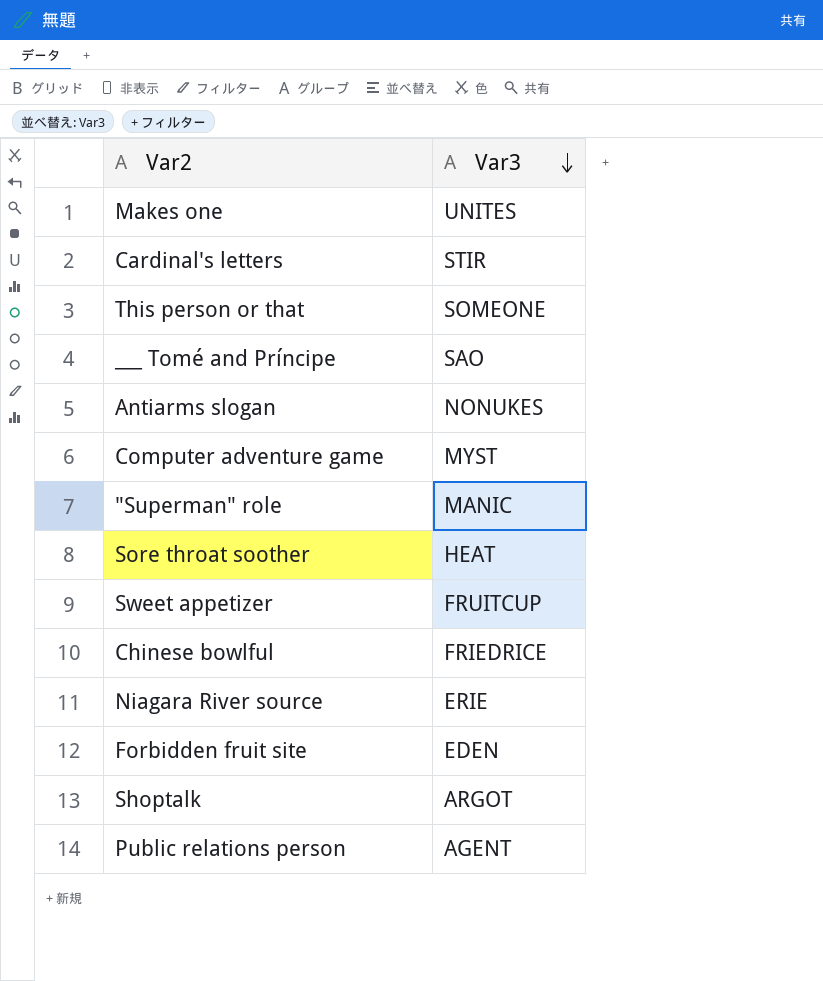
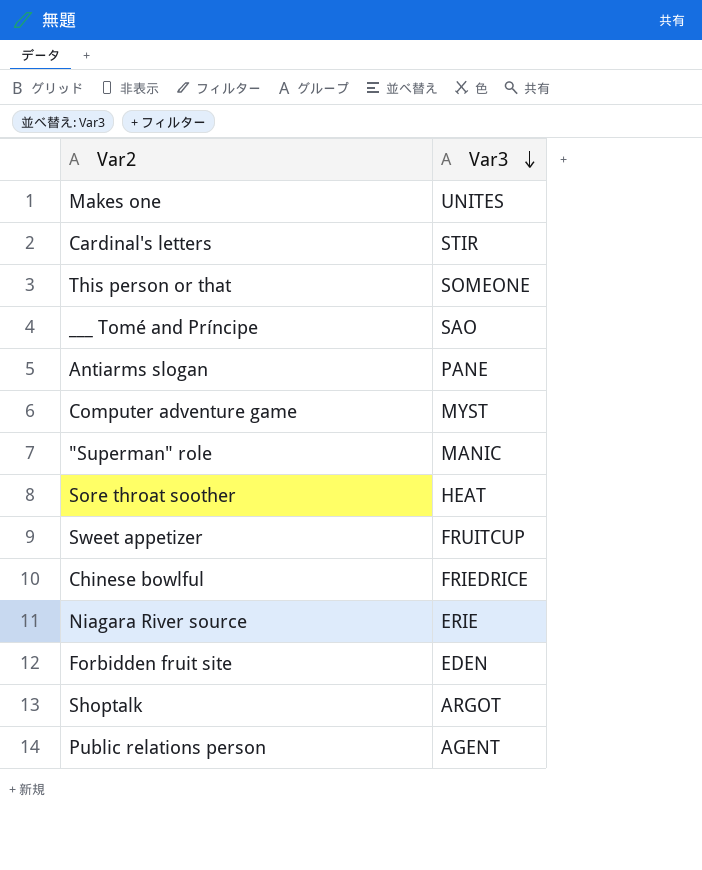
Antiarms slogan | Var3: NONUKES -> PANE

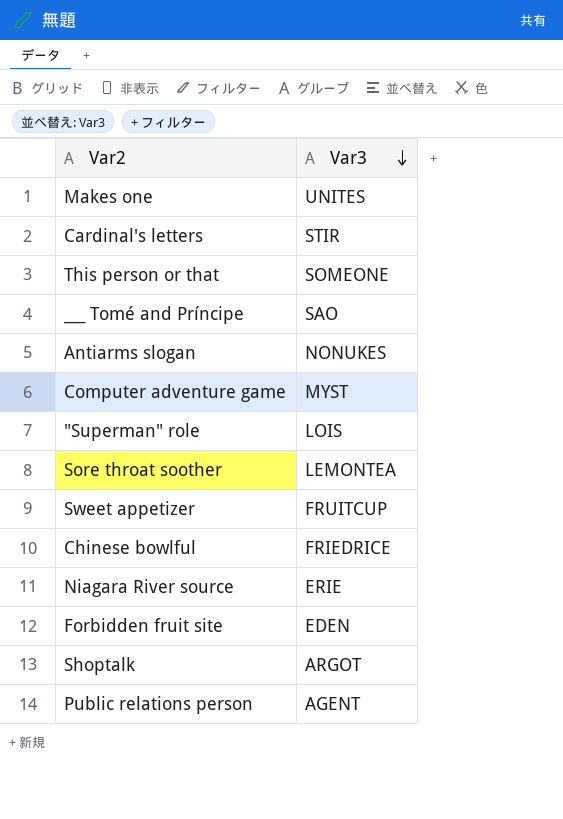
Antiarms slogan | Var3: PANE -> NONUKES
"Superman" role | Var3: MANIC -> LOIS
Sore throat soother | Var3: HEAT -> LEMONTEA

